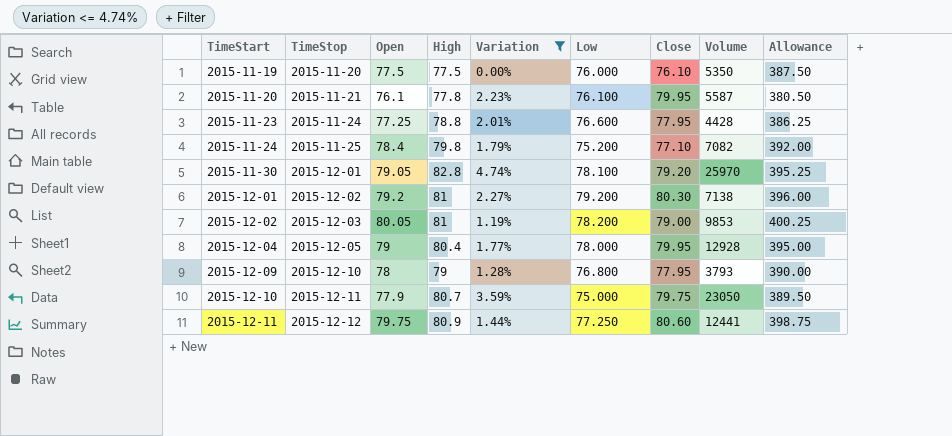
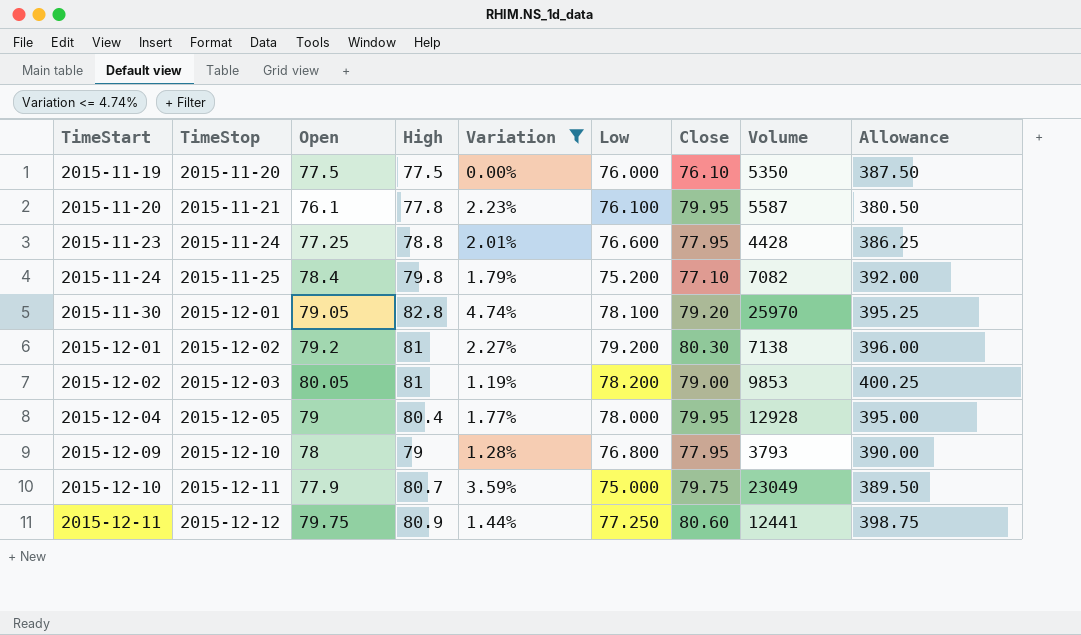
2015-12-10 | Volume: 23050 -> 23049

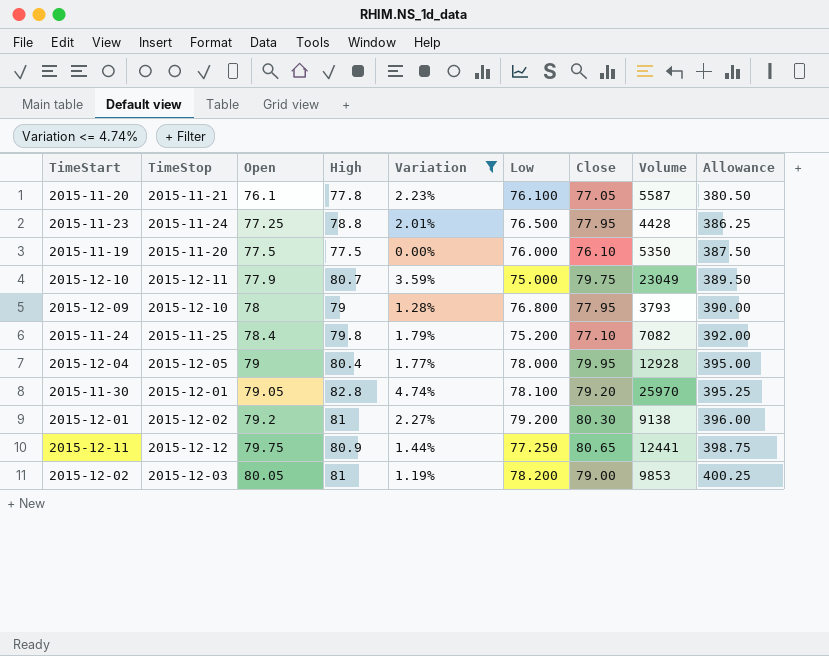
row order: TimeStart ascending -> Open ascending
2015-11-20 | Close: 79.95 -> 77.05
2015-11-23 | Low: 76.600 -> 76.500
2015-12-01 | Volume: 7138 -> 9138
2015-12-11 | Close: 80.60 -> 80.65

